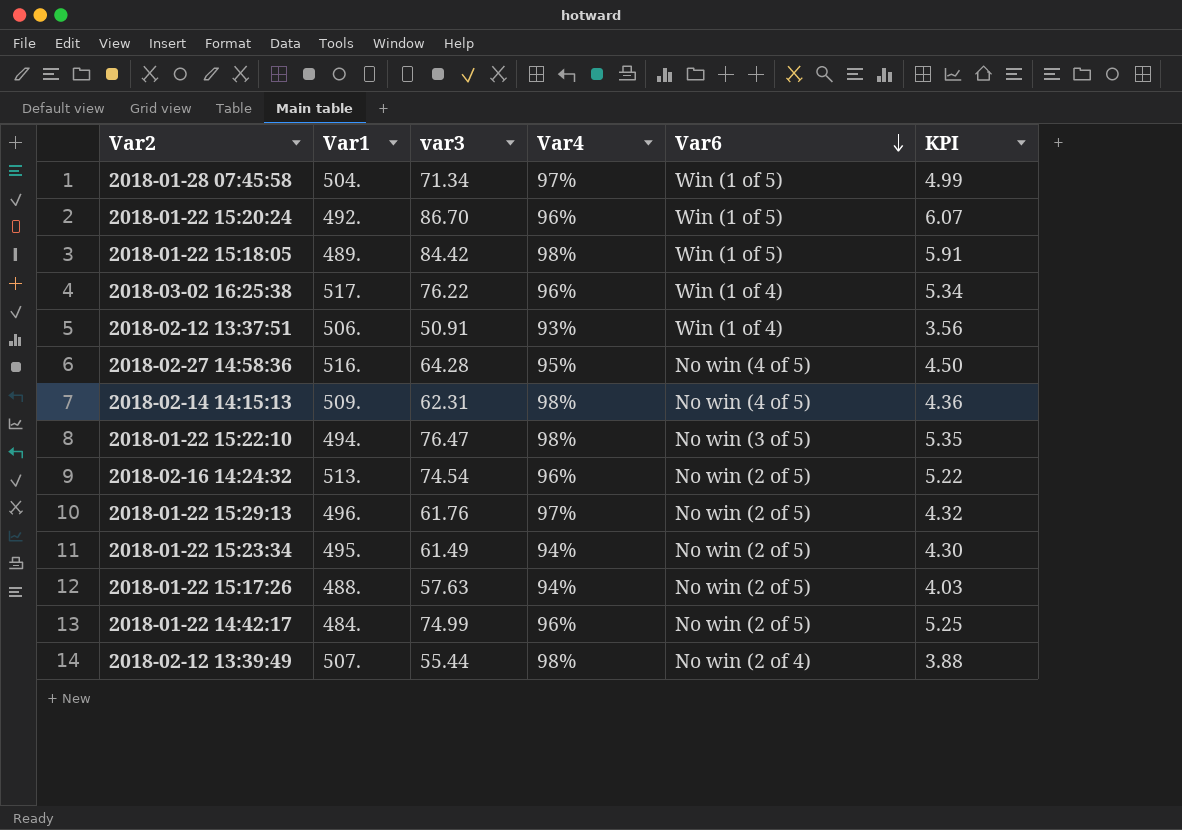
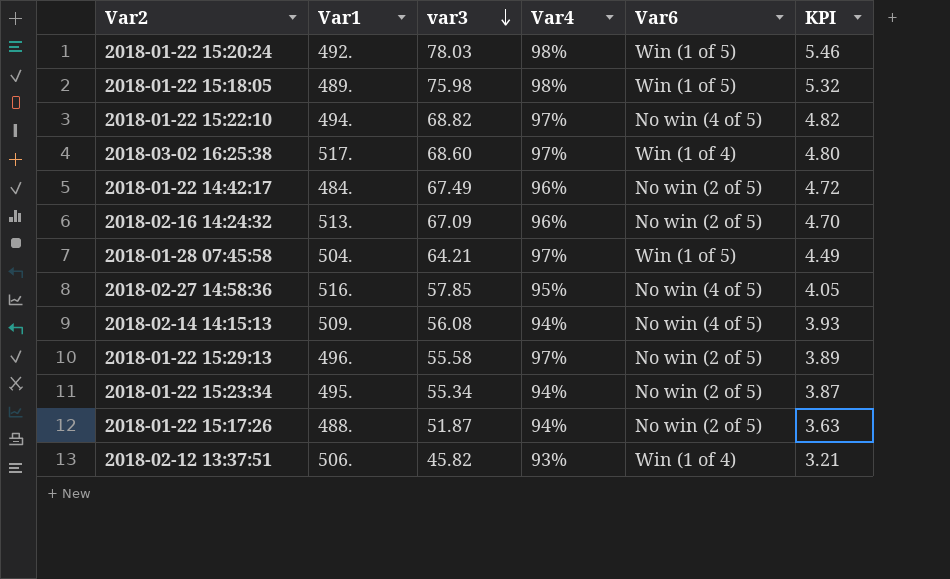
row order: Var6 descending -> var3 descending
row 2018-02-12 13:39:49: 507. | 55.44 | 98% | No win (2 of 4) | 3.88 -> none
2018-01-22 15:20:24 | var3: 86.70 -> 78.03
2018-01-22 15:20:24 | Var4: 96% -> 98%
2018-01-22 15:20:24 | KPI: 6.07 -> 5.46
2018-01-22 15:18:05 | var3: 84.42 -> 75.98
2018-01-22 15:18:05 | KPI: 5.91 -> 5.32
2018-01-22 15:22:10 | var3: 76.47 -> 68.82
2018-01-22 15:22:10 | Var4: 98% -> 97%
2018-01-22 15:22:10 | Var6: No win (3 of 5) -> No win (4 of 5)
2018-01-22 15:22:10 | KPI: 5.35 -> 4.82
2018-03-02 16:25:38 | var3: 76.22 -> 68.60
2018-03-02 16:25:38 | Var4: 96% -> 97%
2018-03-02 16:25:38 | KPI: 5.34 -> 4.80
2018-01-22 14:42:17 | var3: 74.99 -> 67.49
2018-01-22 14:42:17 | KPI: 5.25 -> 4.72
2018-02-16 14:24:32 | var3: 74.54 -> 67.09
2018-02-16 14:24:32 | KPI: 5.22 -> 4.70
2018-01-28 07:45:58 | var3: 71.34 -> 64.21
2018-01-28 07:45:58 | KPI: 4.99 -> 4.49
2018-02-27 14:58:36 | var3: 64.28 -> 57.85
2018-02-27 14:58:36 | KPI: 4.50 -> 4.05
2018-02-14 14:15:13 | var3: 62.31 -> 56.08
2018-02-14 14:15:13 | Var4: 98% -> 94%
2018-02-14 14:15:13 | KPI: 4.36 -> 3.93
2018-01-22 15:29:13 | var3: 61.76 -> 55.58
2018-01-22 15:29:13 | KPI: 4.32 -> 3.89
2018-01-22 15:23:34 | var3: 61.49 -> 55.34
2018-01-22 15:23:34 | KPI: 4.30 -> 3.87
2018-01-22 15:17:26 | var3: 57.63 -> 51.87
2018-01-22 15:17:26 | KPI: 4.03 -> 3.63
2018-02-12 13:37:51 | var3: 50.91 -> 45.82
2018-02-12 13:37:51 | KPI: 3.56 -> 3.21

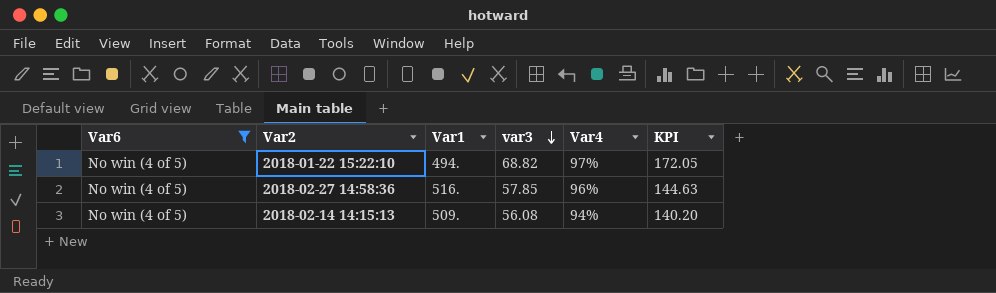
filter: none -> Var6 = No win (4 of 5)
column Var6 | position: 5 -> 1
column KPI | formula: [var3] * 0.07 -> [var3] * 2.5
2018-02-27 14:58:36 | Var4: 95% -> 96%

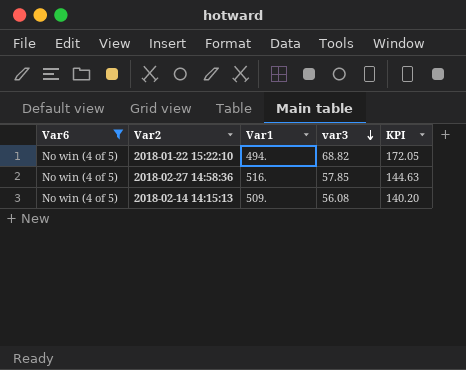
column Var4 | position: 5 -> none

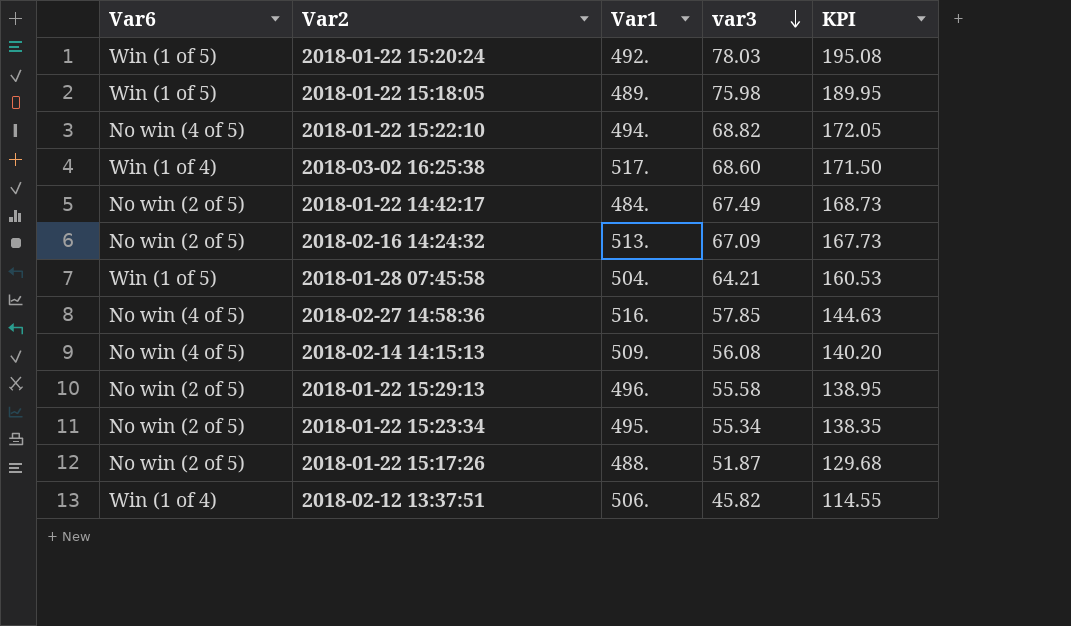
filter: Var6 = No win (4 of 5) -> none

